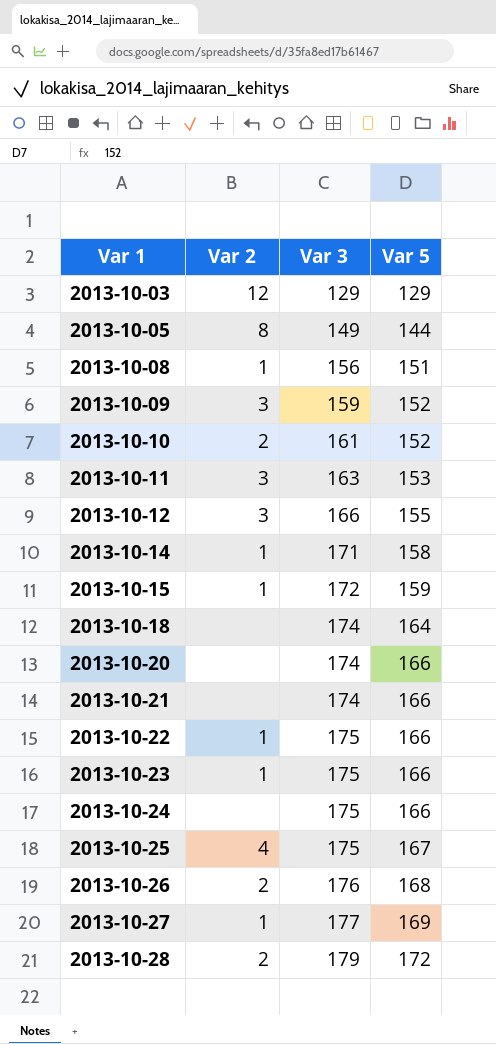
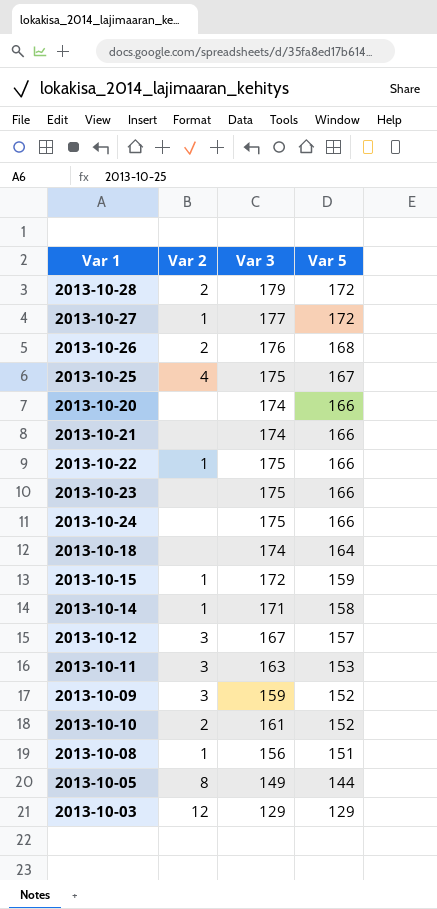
row order: Var 1 ascending -> Var 5 descending
2013-10-27 | Var 5: 169 -> 172
2013-10-23 | Var 2: 1 -> none
2013-10-12 | Var 3: 166 -> 167
2013-10-12 | Var 5: 155 -> 157

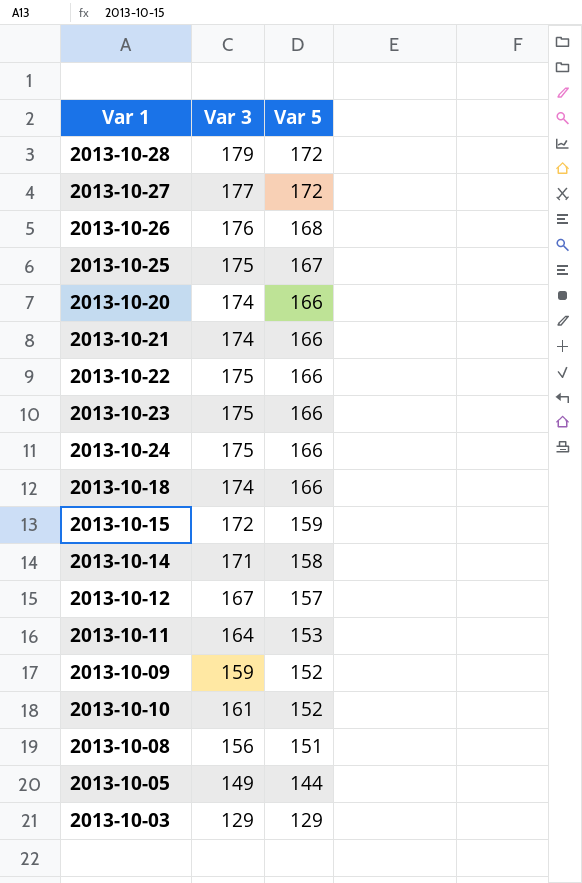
column Var 2 | position: 2 -> none
2013-10-18 | Var 5: 164 -> 166
2013-10-11 | Var 3: 163 -> 164

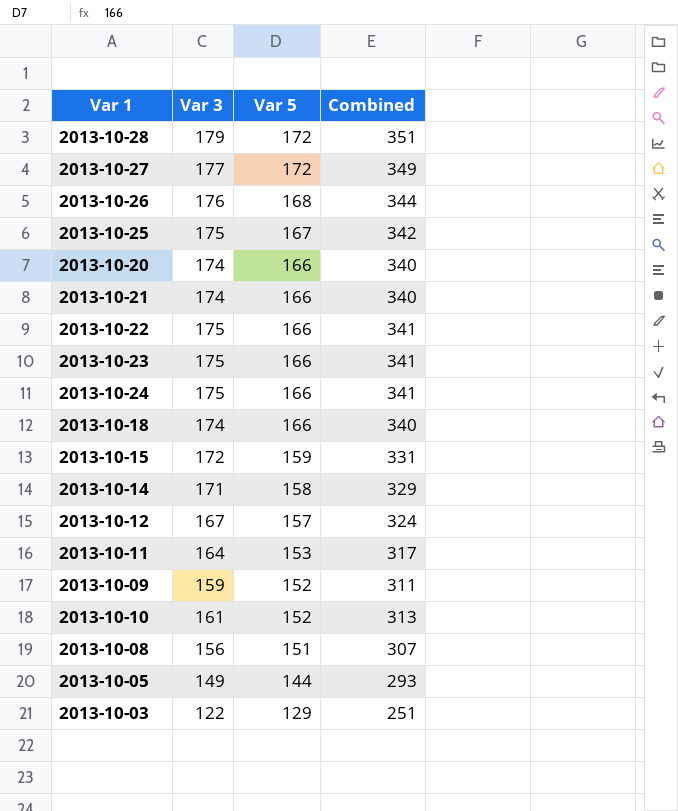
column Combined | formula: none -> [Var 3] + [Var 5]
2013-10-03 | Var 3: 129 -> 122

